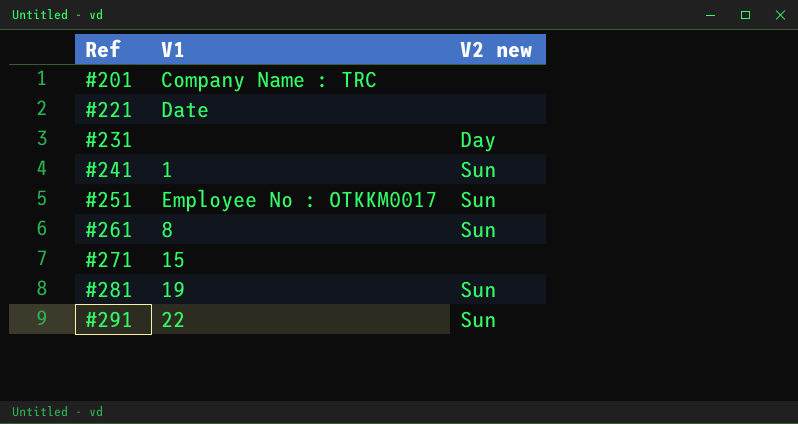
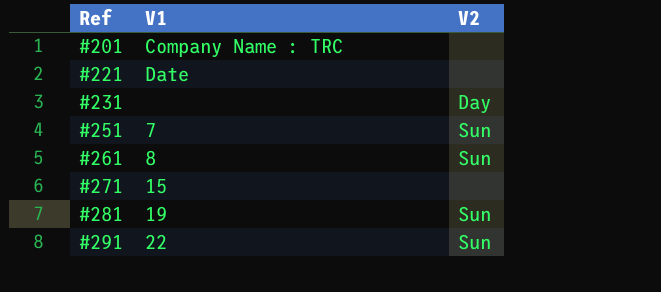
column name: V2 new -> V2
row #241: 1 | Sun -> none
#251 | V1: Employee No : OTKKM0017 -> 7

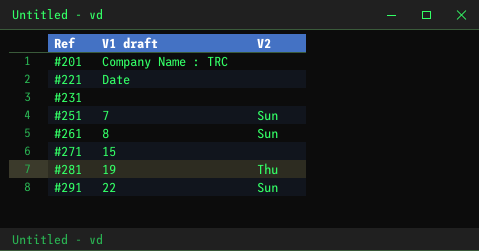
column name: V1 -> V1 draft
#231 | V2: Day -> none
#281 | V2: Sun -> Thu

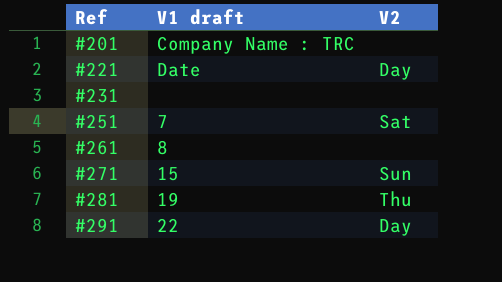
#221 | V2: none -> Day
#251 | V2: Sun -> Sat
#261 | V2: Sun -> none
#271 | V2: none -> Sun
#291 | V2: Sun -> Day

